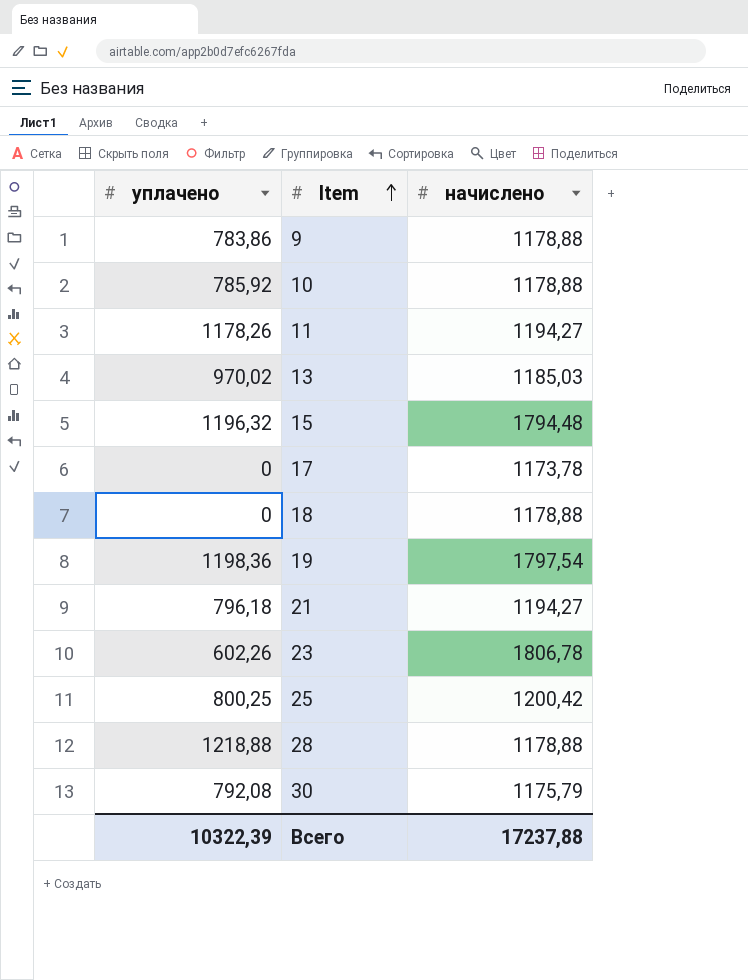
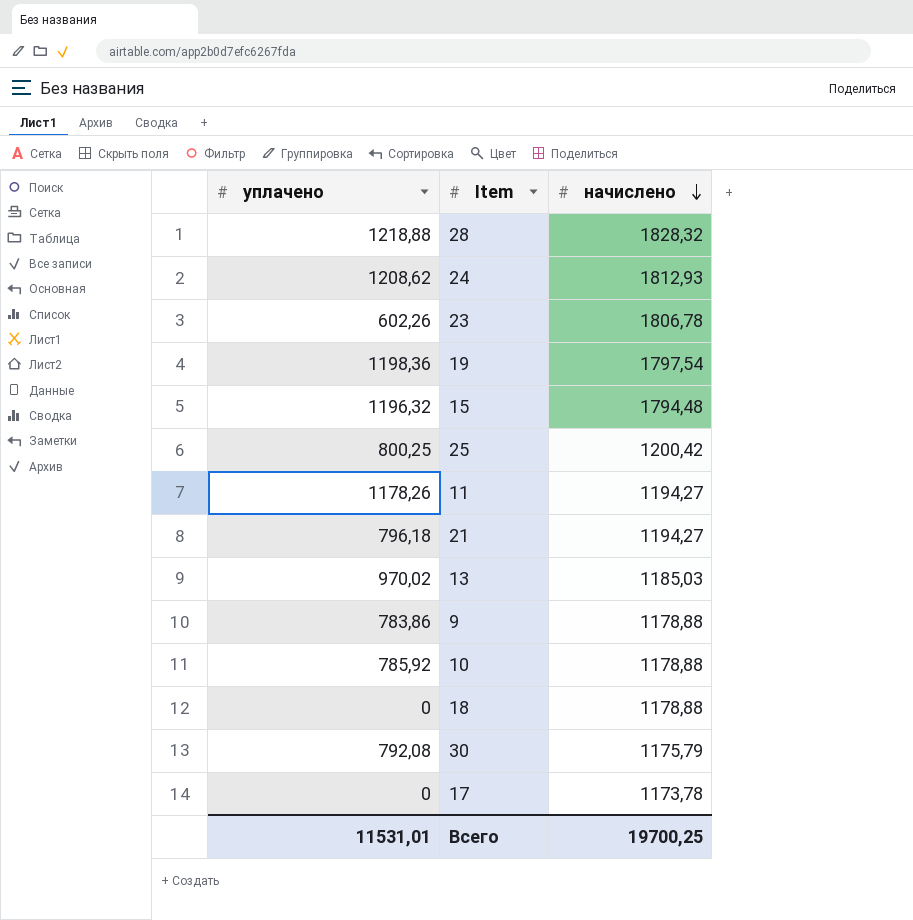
row order: Item ascending -> начислено descending
28 | начислено: 1178,88 -> 1828,32
row 24: none -> 1208,62 | 1812,93
Всего | уплачено: 10322,39 -> 11531,01
Всего | начислено: 17237,88 -> 19700,25

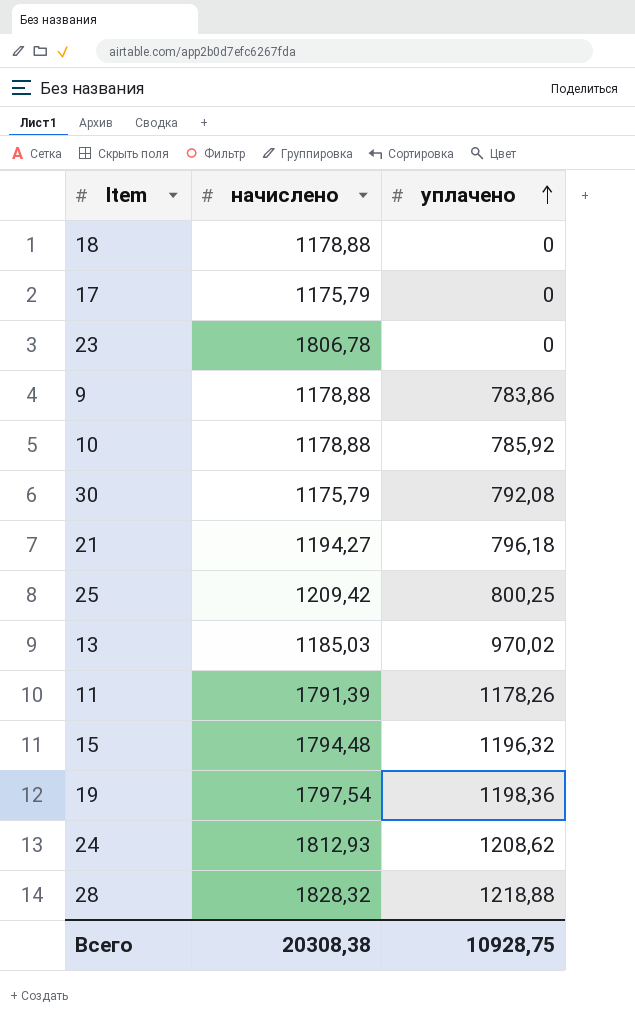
row order: начислено descending -> уплачено ascending
column уплачено | position: 1 -> 3
17 | начислено: 1173,78 -> 1175,79
23 | уплачено: 602,26 -> 0
25 | начислено: 1200,42 -> 1209,42
11 | начислено: 1194,27 -> 1791,39
Всего | начислено: 19700,25 -> 20308,38
Всего | уплачено: 11531,01 -> 10928,75

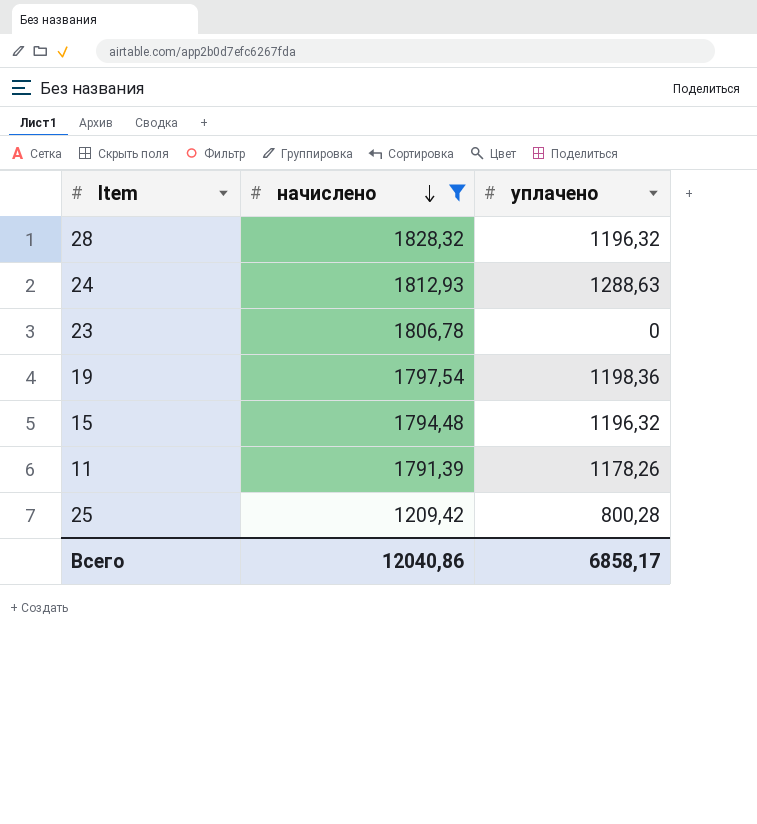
filter: none -> начислено >= 1209,42
row order: уплачено ascending -> начислено descending
28 | уплачено: 1218,88 -> 1196,32
24 | уплачено: 1208,62 -> 1288,63
25 | уплачено: 800,25 -> 800,28
Всего | начислено: 20308,38 -> 12040,86
Всего | уплачено: 10928,75 -> 6858,17

